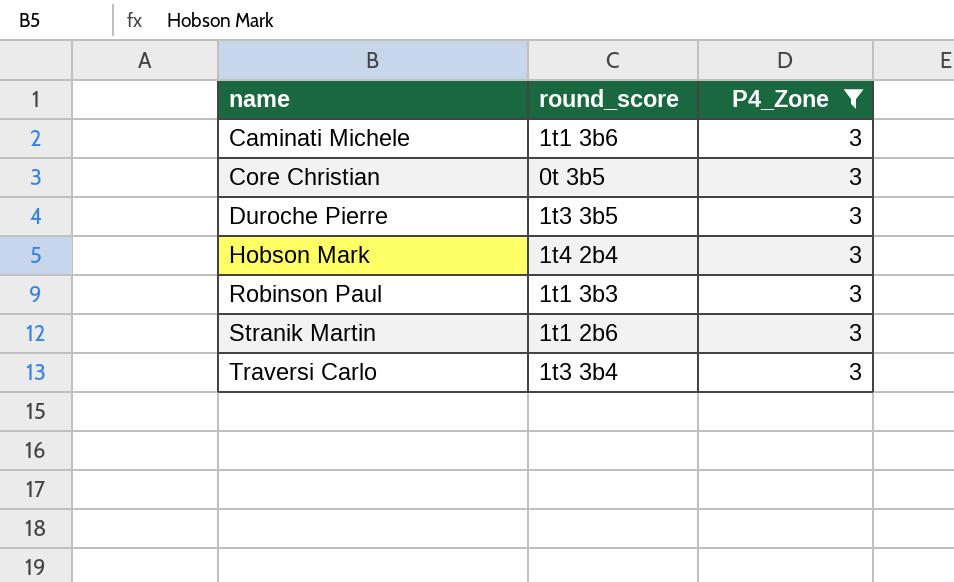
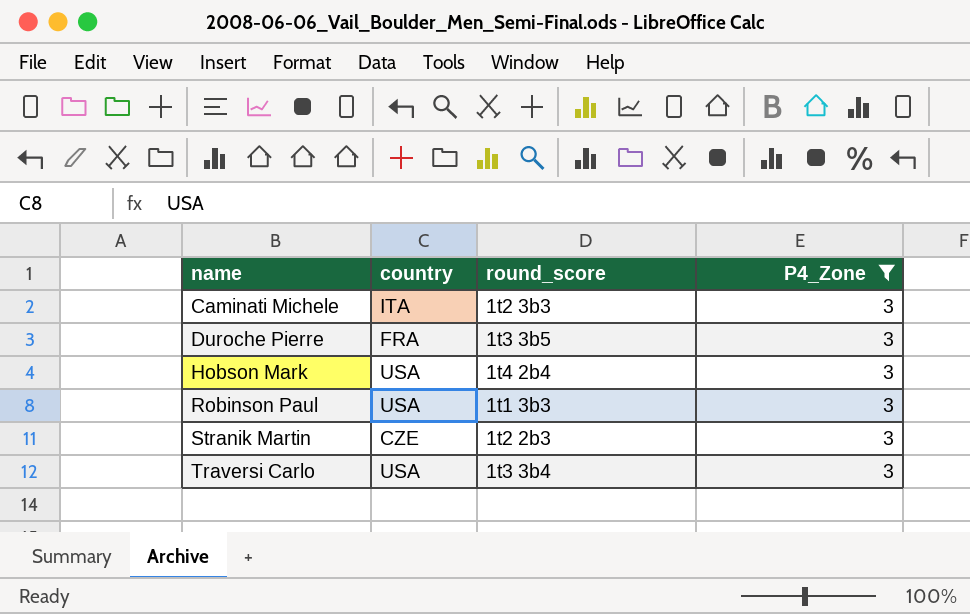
column country | position: none -> 2
row Core Christian: 0t 3b5 | 3 -> none
Caminati Michele | round_score: 1t1 3b6 -> 1t2 3b3
Stranik Martin | round_score: 1t1 2b6 -> 1t2 2b3

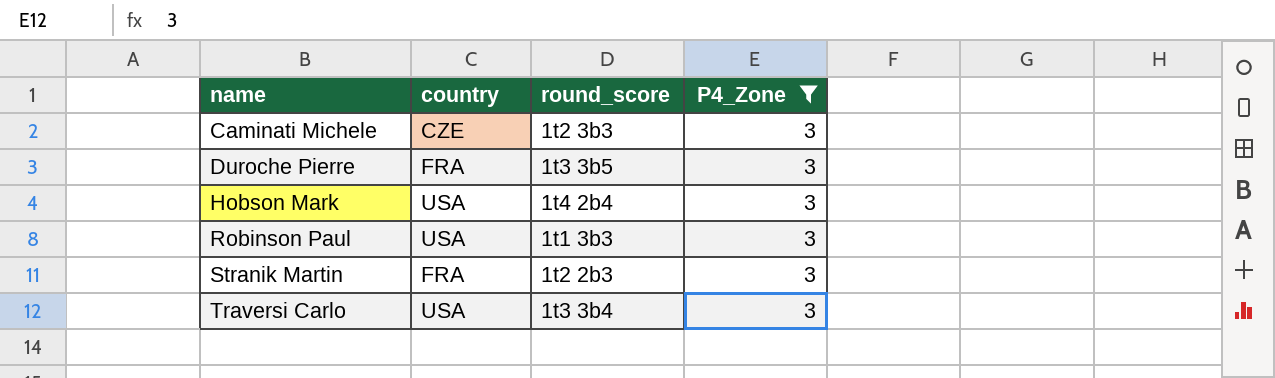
Caminati Michele | country: ITA -> CZE
Stranik Martin | country: CZE -> FRA

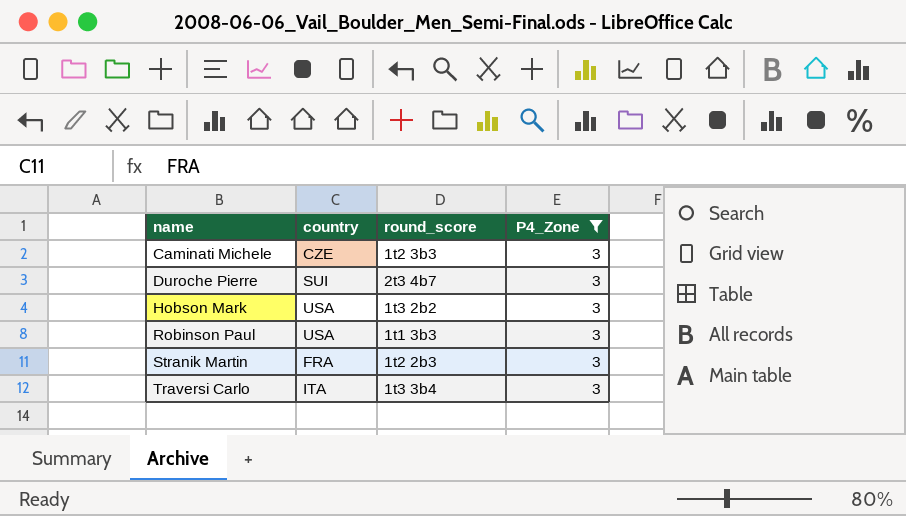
Duroche Pierre | country: FRA -> SUI
Duroche Pierre | round_score: 1t3 3b5 -> 2t3 4b7
Hobson Mark | round_score: 1t4 2b4 -> 1t3 2b2
Traversi Carlo | country: USA -> ITA

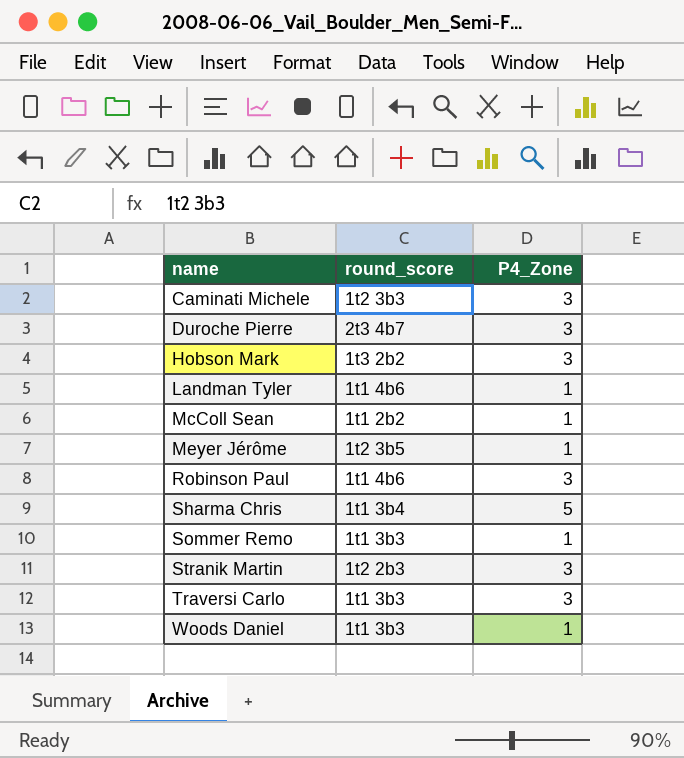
filter: P4_Zone = 3 -> none
column country | position: 2 -> none
Robinson Paul | round_score: 1t1 3b3 -> 1t1 4b6
Traversi Carlo | round_score: 1t3 3b4 -> 1t1 3b3

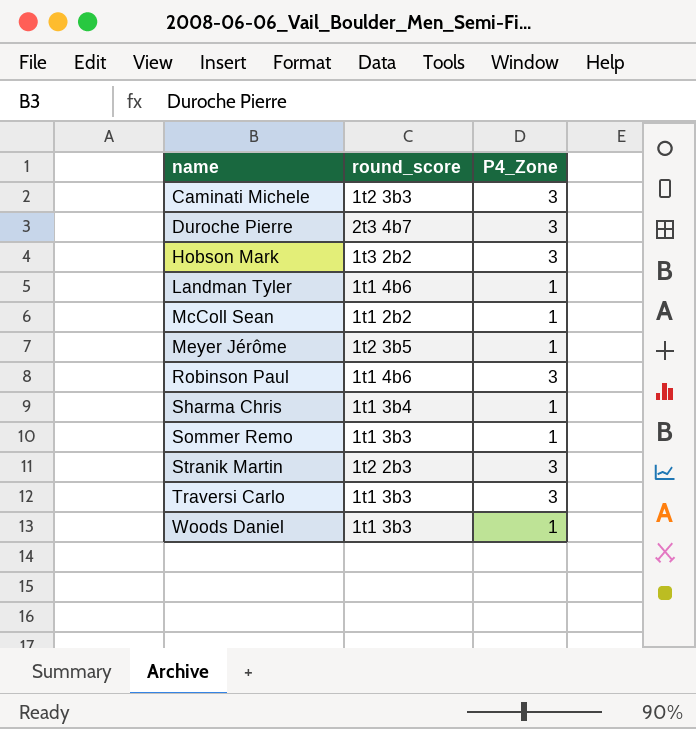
Sharma Chris | P4_Zone: 5 -> 1

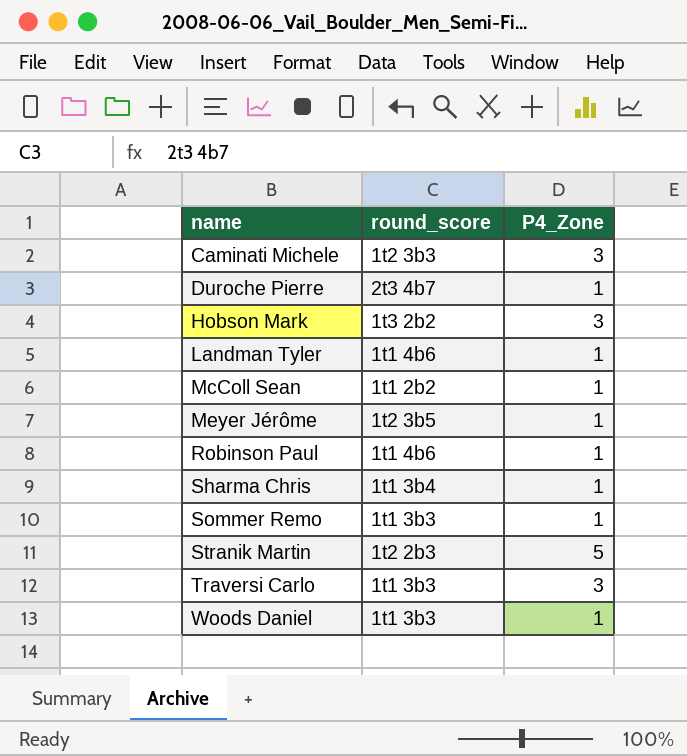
Duroche Pierre | P4_Zone: 3 -> 1
Robinson Paul | P4_Zone: 3 -> 1
Stranik Martin | P4_Zone: 3 -> 5

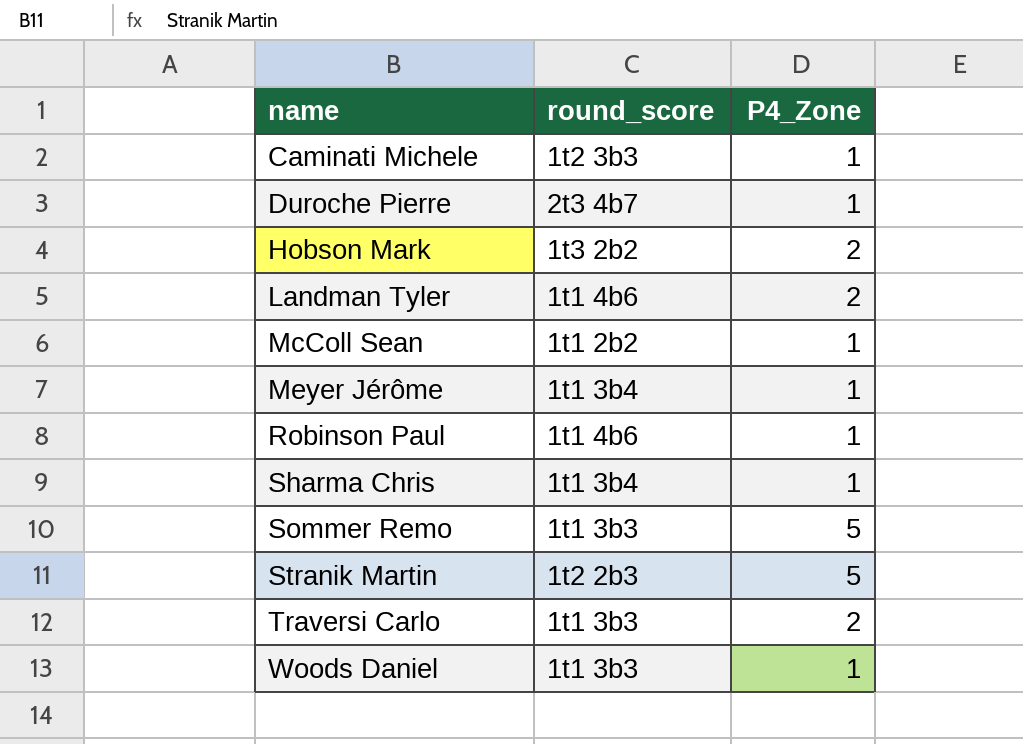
Caminati Michele | P4_Zone: 3 -> 1
Hobson Mark | P4_Zone: 3 -> 2
Landman Tyler | P4_Zone: 1 -> 2
Meyer Jérôme | round_score: 1t2 3b5 -> 1t1 3b4
Sommer Remo | P4_Zone: 1 -> 5
Traversi Carlo | P4_Zone: 3 -> 2

